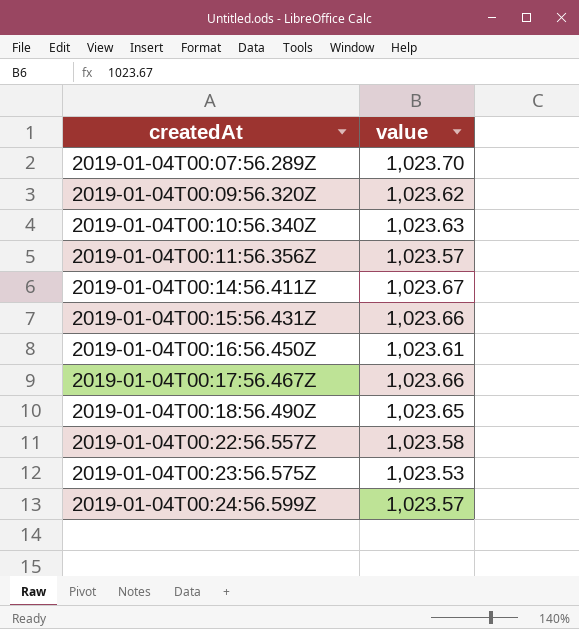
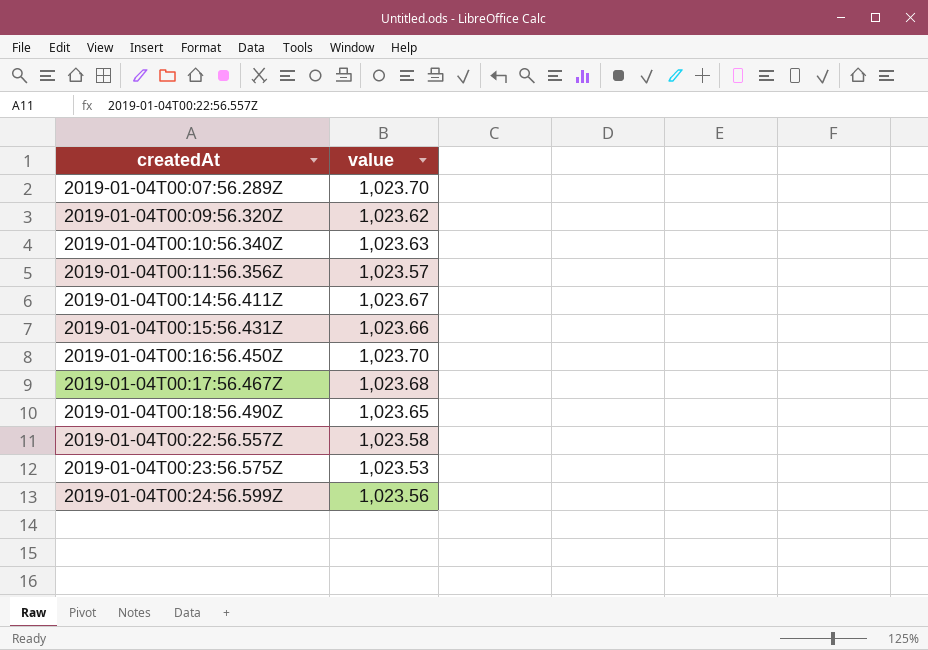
2019-01-04T00:16:56.450Z | value: 1,023.61 -> 1,023.70
2019-01-04T00:17:56.467Z | value: 1,023.66 -> 1,023.68
2019-01-04T00:24:56.599Z | value: 1,023.57 -> 1,023.56

